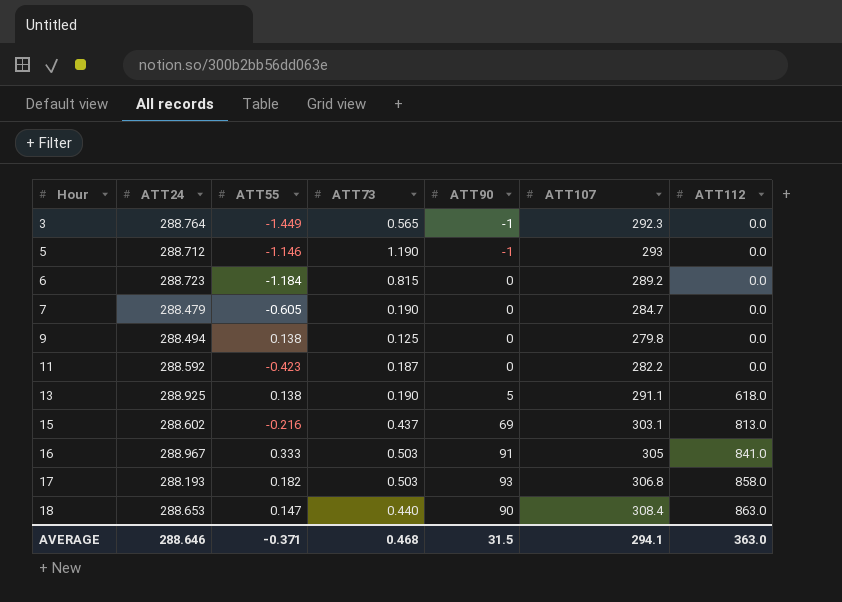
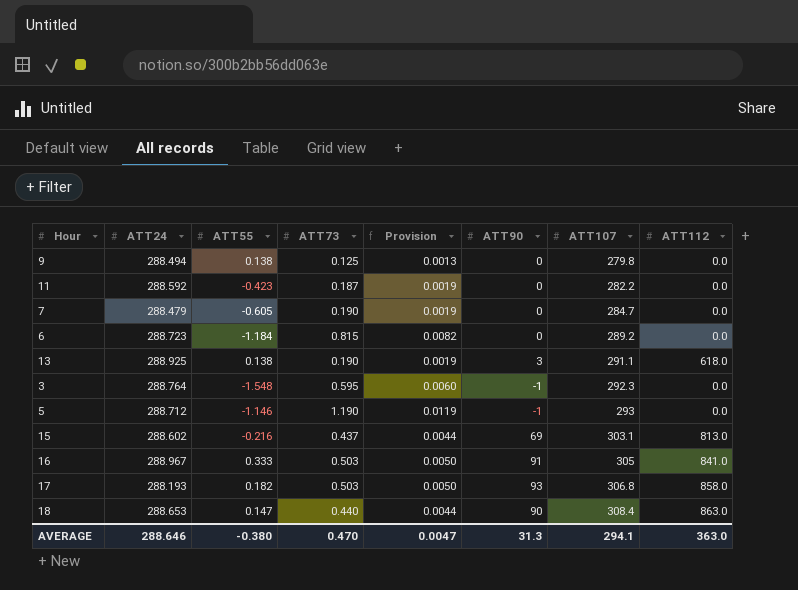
row order: Hour ascending -> ATT107 ascending
column Provision | formula: none -> [ATT73] * 0.01
13 | ATT90: 5 -> 3
3 | ATT55: -1.449 -> -1.548
3 | ATT73: 0.565 -> 0.595
AVERAGE | ATT55: -0.371 -> -0.380
AVERAGE | ATT73: 0.468 -> 0.470
AVERAGE | ATT90: 31.5 -> 31.3

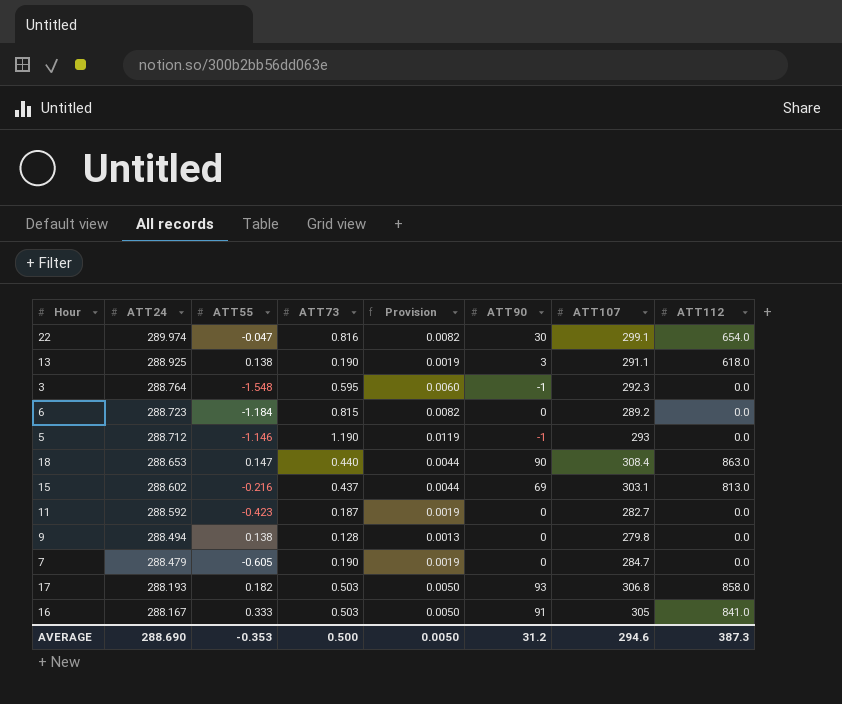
row order: ATT107 ascending -> ATT24 descending
row 22: none -> 289.974 | -0.047 | 0.816 | 0.0082 | 30 | 299.1 | 654.0
11 | ATT107: 282.2 -> 282.7
9 | ATT73: 0.125 -> 0.128
16 | ATT24: 288.967 -> 288.167
AVERAGE | ATT24: 288.646 -> 288.690
AVERAGE | ATT55: -0.380 -> -0.353
AVERAGE | ATT73: 0.470 -> 0.500
AVERAGE | Provision: 0.0047 -> 0.0050
AVERAGE | ATT90: 31.3 -> 31.2
AVERAGE | ATT107: 294.1 -> 294.6
AVERAGE | ATT112: 363.0 -> 387.3

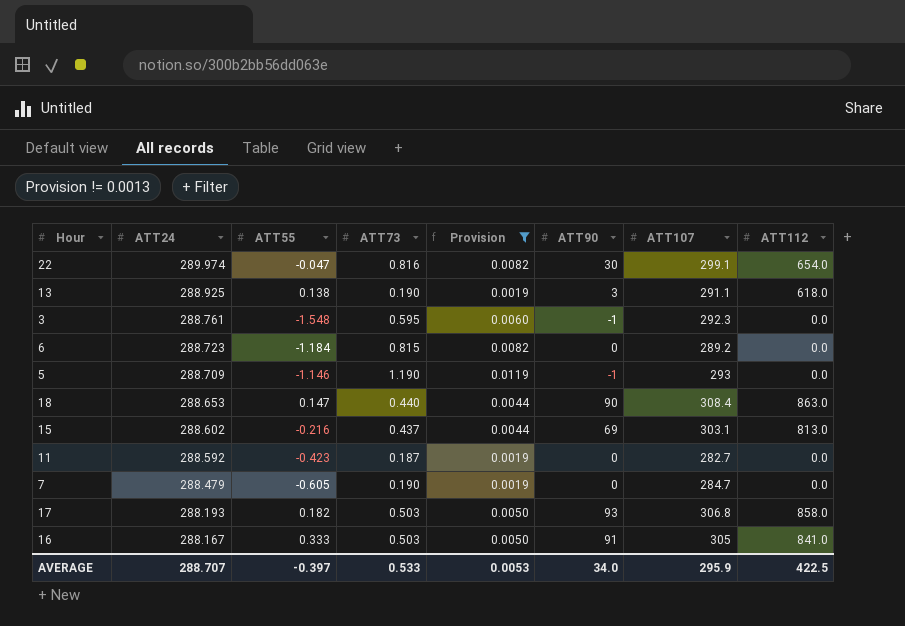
filter: none -> Provision != 0.0013
3 | ATT24: 288.764 -> 288.761
5 | ATT24: 288.712 -> 288.709
AVERAGE | ATT24: 288.690 -> 288.707
AVERAGE | ATT55: -0.353 -> -0.397
AVERAGE | ATT73: 0.500 -> 0.533
AVERAGE | Provision: 0.0050 -> 0.0053
AVERAGE | ATT90: 31.2 -> 34.0
AVERAGE | ATT107: 294.6 -> 295.9
AVERAGE | ATT112: 387.3 -> 422.5

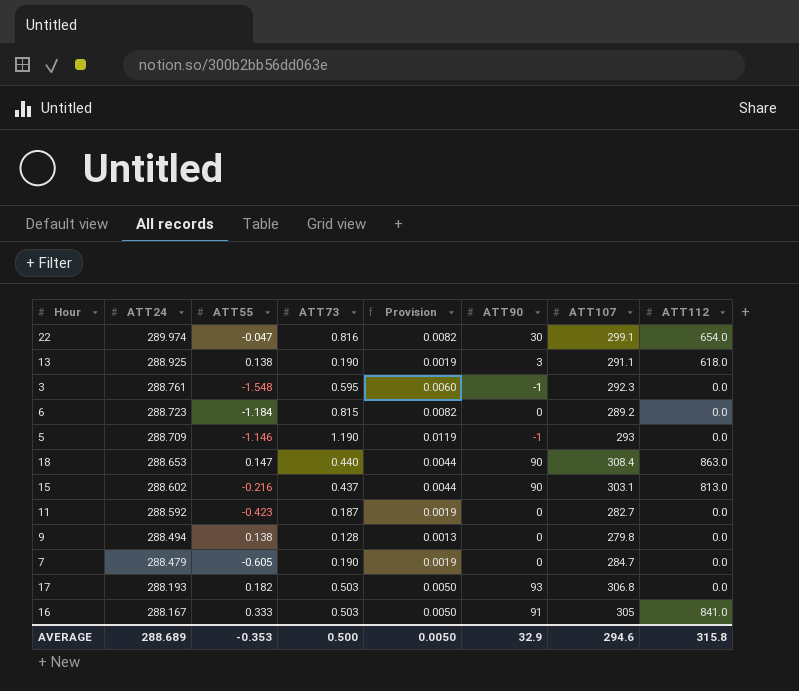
filter: Provision != 0.0013 -> none
15 | ATT90: 69 -> 90
17 | ATT112: 858.0 -> 0.0
AVERAGE | ATT24: 288.707 -> 288.689
AVERAGE | ATT55: -0.397 -> -0.353
AVERAGE | ATT73: 0.533 -> 0.500
AVERAGE | Provision: 0.0053 -> 0.0050
AVERAGE | ATT90: 34.0 -> 32.9
AVERAGE | ATT107: 295.9 -> 294.6
AVERAGE | ATT112: 422.5 -> 315.8

